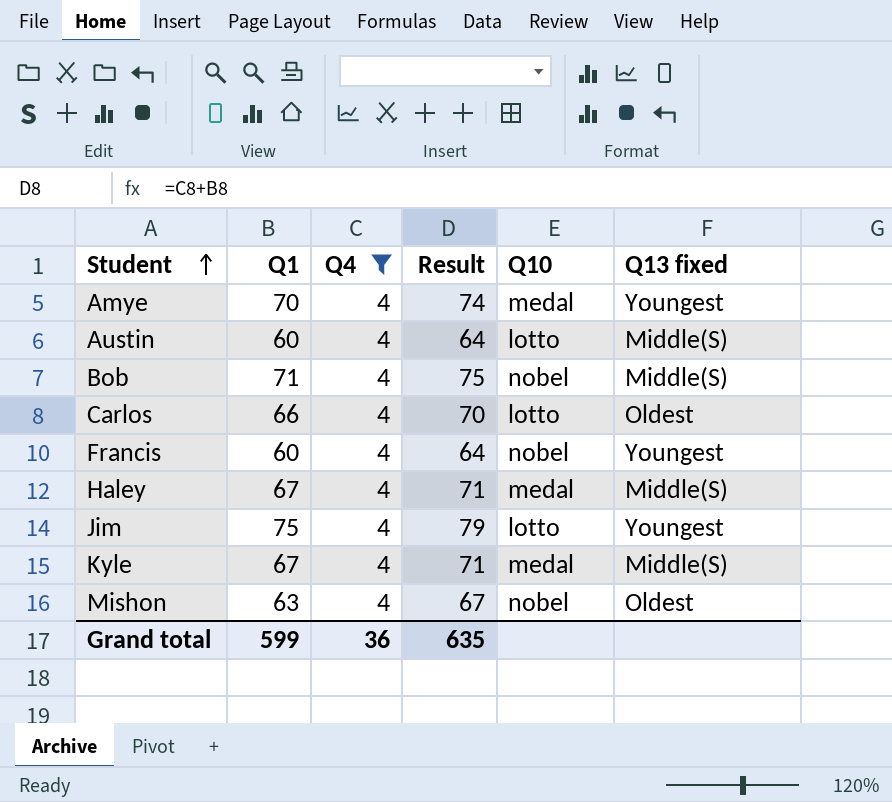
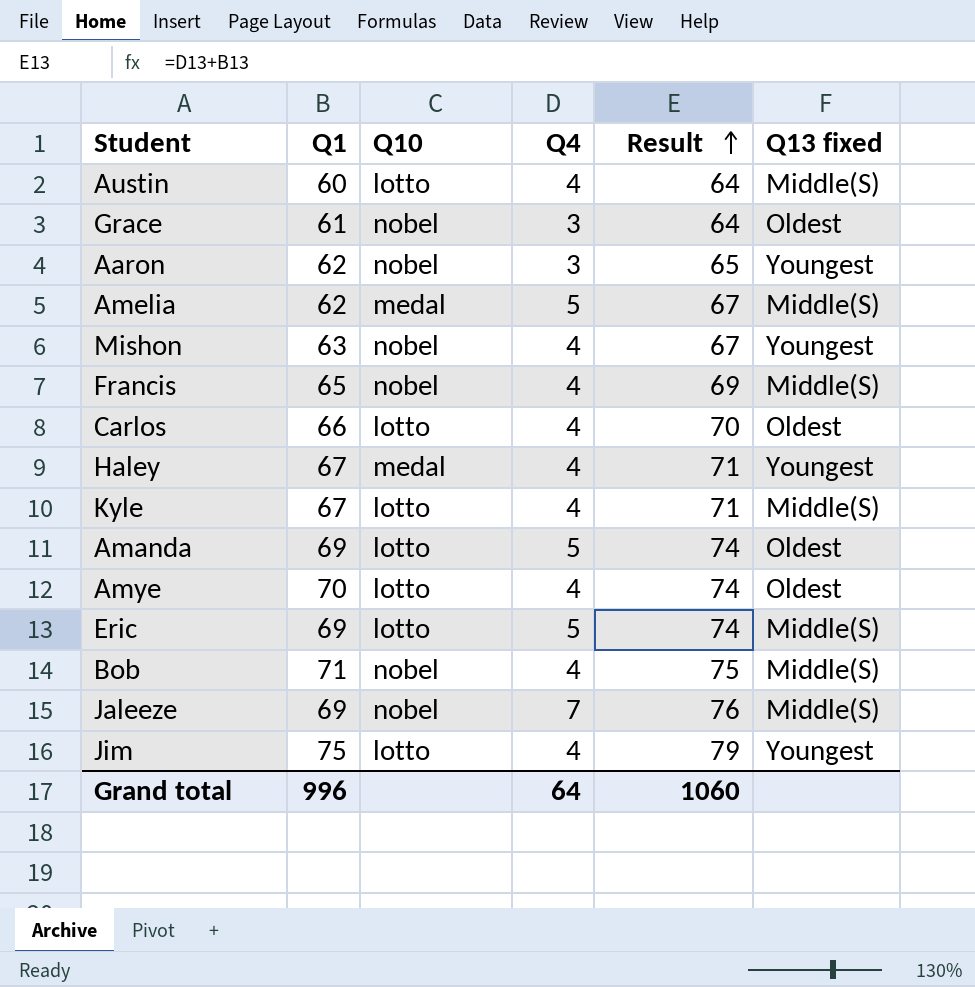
filter: Q4 = 4 -> none
row order: Student ascending -> Result ascending
column Q10 | position: 5 -> 3
Mishon | Q13 fixed: Oldest -> Youngest
Francis | Q1: 60 -> 65
Francis | Result: 64 -> 69
Francis | Q13 fixed: Youngest -> Middle(S)
Haley | Q13 fixed: Middle(S) -> Youngest
Kyle | Q10: medal -> lotto
Amye | Q10: medal -> lotto
Amye | Q13 fixed: Youngest -> Oldest
Grand total | Q1: 599 -> 996
Grand total | Q4: 36 -> 64
Grand total | Result: 635 -> 1060

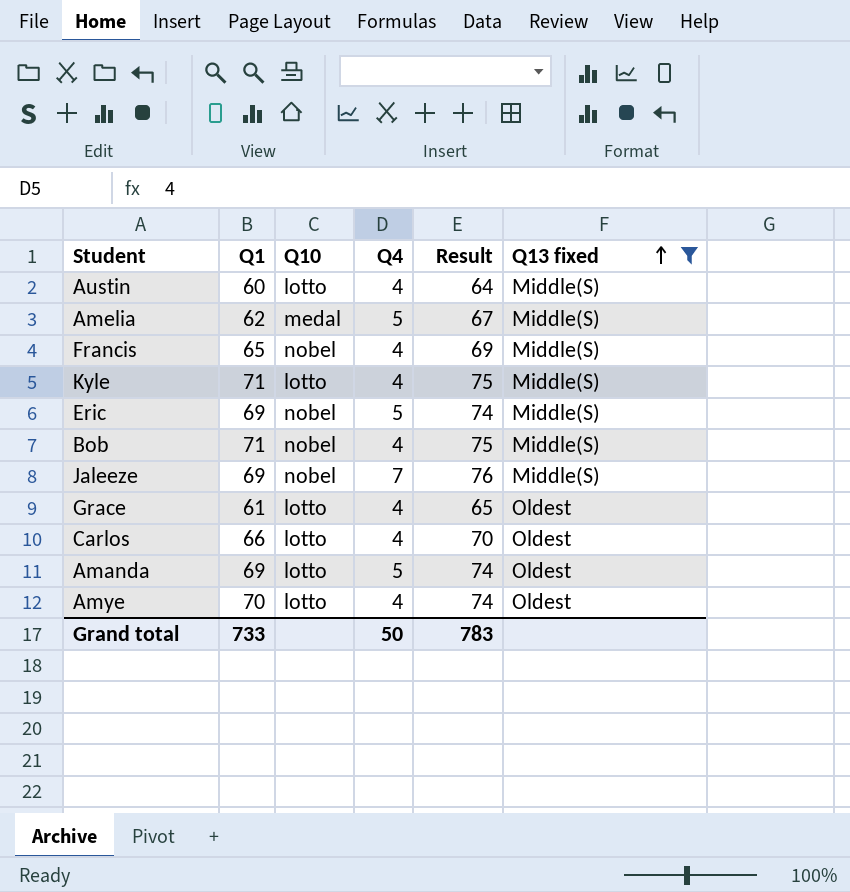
filter: none -> Q13 fixed != Youngest
row order: Result ascending -> Q13 fixed ascending
Kyle | Q1: 67 -> 71
Kyle | Result: 71 -> 75
Eric | Q10: lotto -> nobel
Grace | Q10: nobel -> lotto
Grace | Q4: 3 -> 4
Grace | Result: 64 -> 65
Grand total | Q1: 996 -> 733
Grand total | Q4: 64 -> 50
Grand total | Result: 1060 -> 783

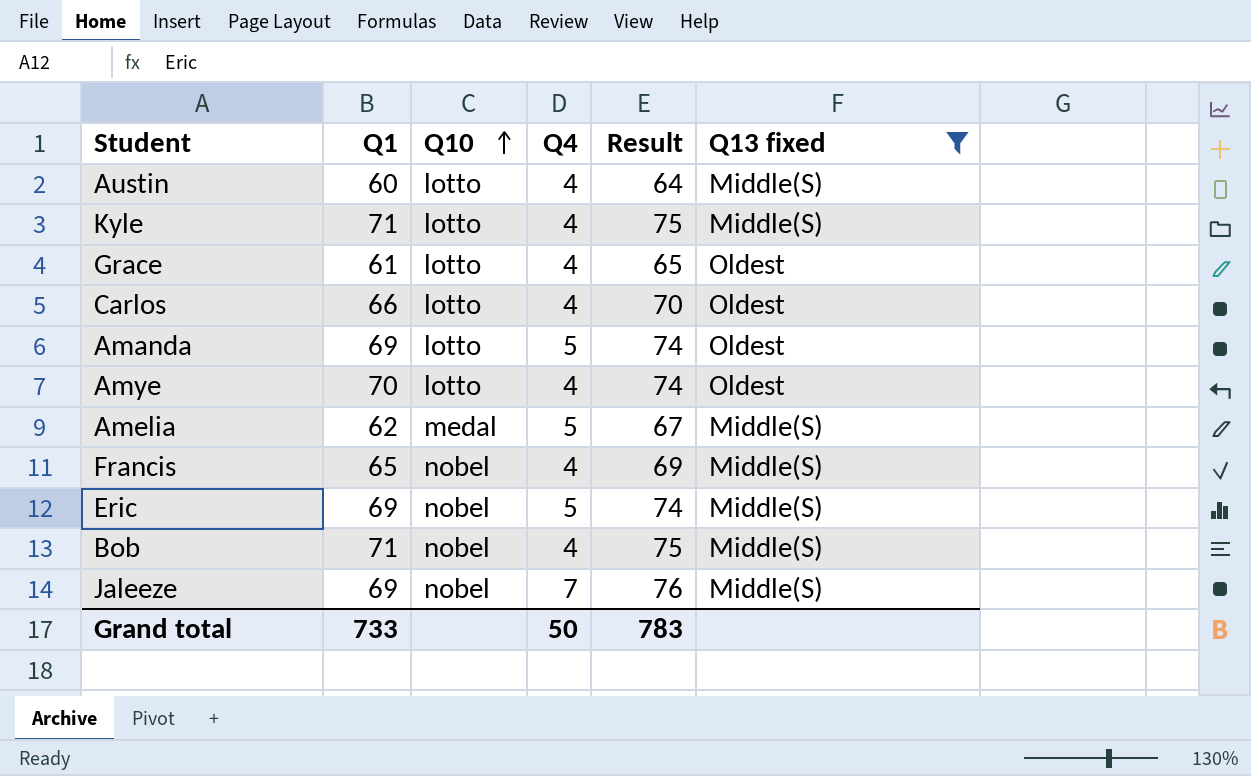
row order: Q13 fixed ascending -> Q10 ascending

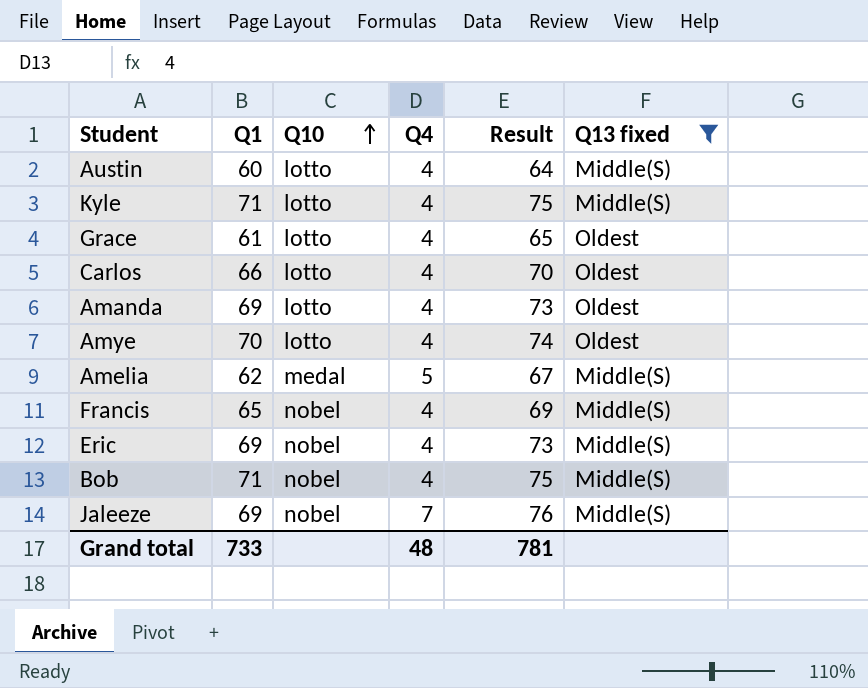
Amanda | Q4: 5 -> 4
Amanda | Result: 74 -> 73
Eric | Q4: 5 -> 4
Eric | Result: 74 -> 73
Grand total | Q4: 50 -> 48
Grand total | Result: 783 -> 781

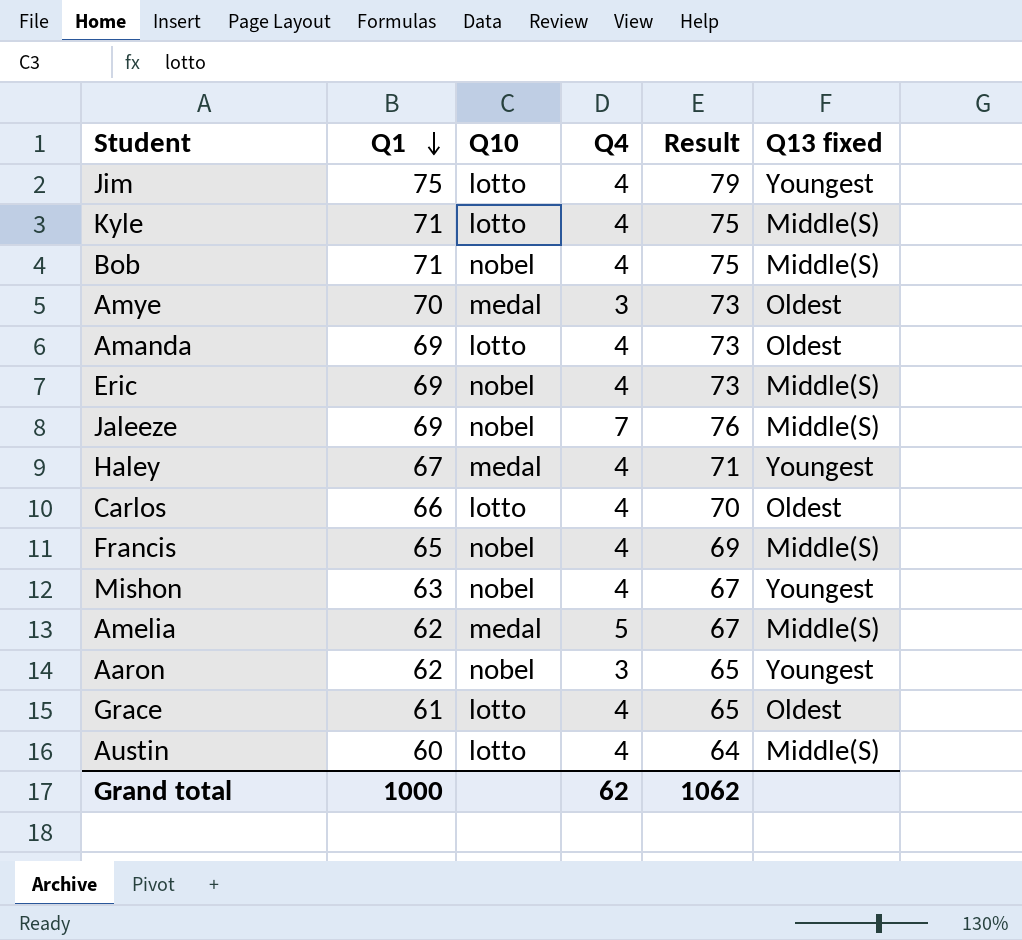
filter: Q13 fixed != Youngest -> none
row order: Q10 ascending -> Q1 descending
Amye | Q10: lotto -> medal
Amye | Q4: 4 -> 3
Amye | Result: 74 -> 73
Grand total | Q1: 733 -> 1000
Grand total | Q4: 48 -> 62
Grand total | Result: 781 -> 1062

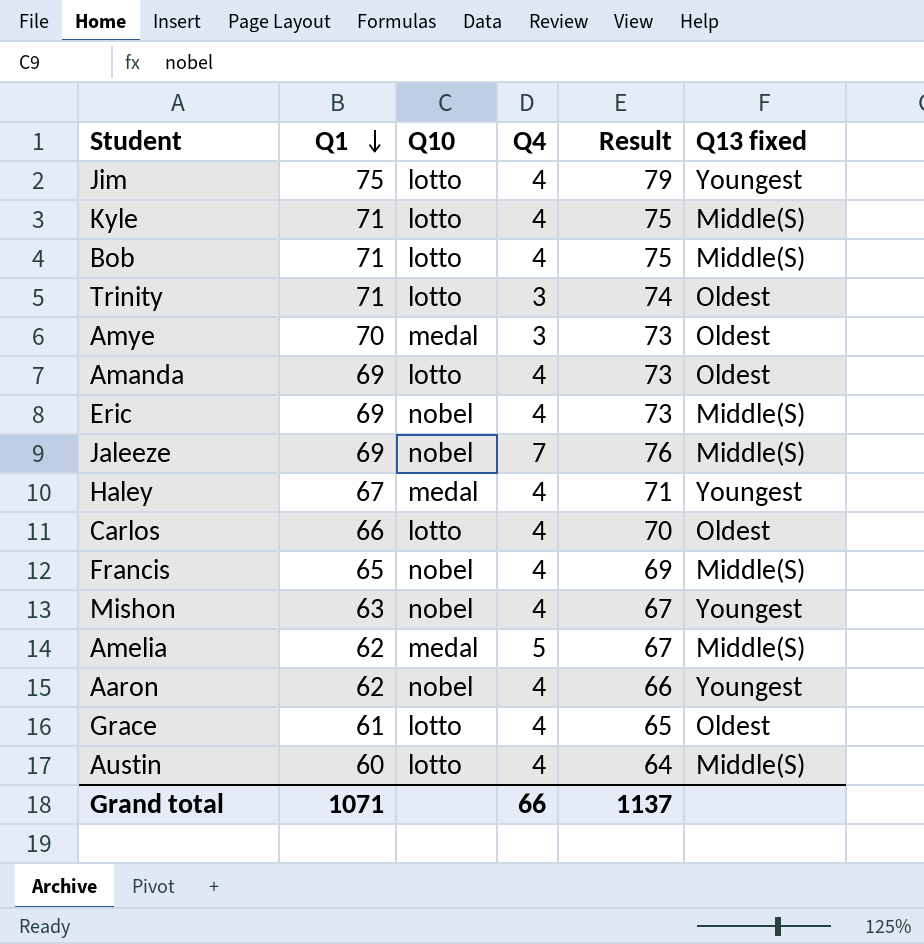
Bob | Q10: nobel -> lotto
row Trinity: none -> 71 | lotto | 3 | 74 | Oldest
Aaron | Q4: 3 -> 4
Aaron | Result: 65 -> 66
Grand total | Q1: 1000 -> 1071
Grand total | Q4: 62 -> 66
Grand total | Result: 1062 -> 1137

